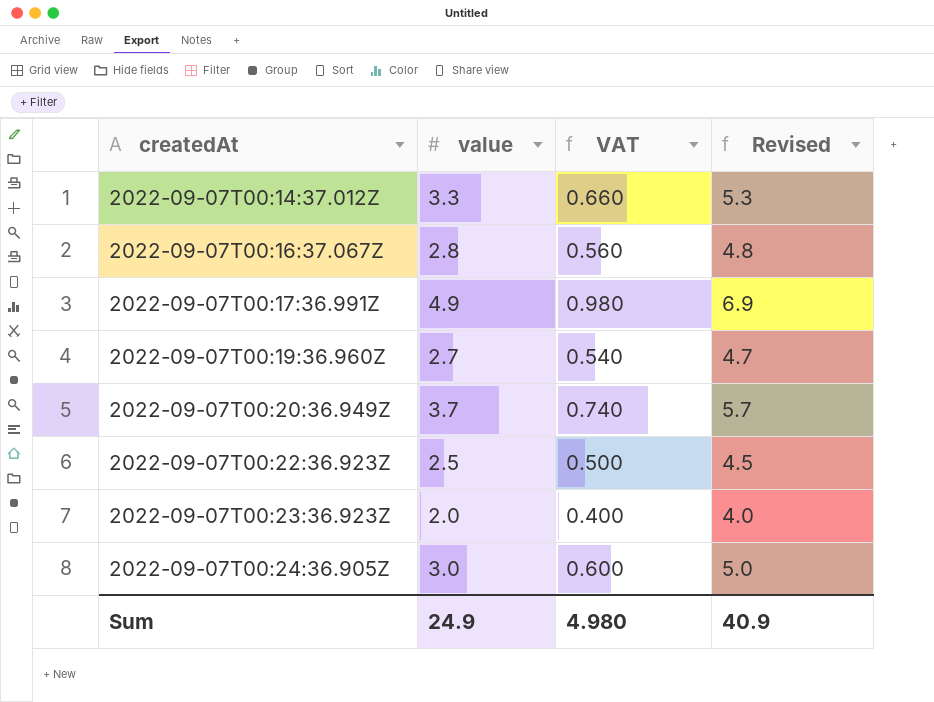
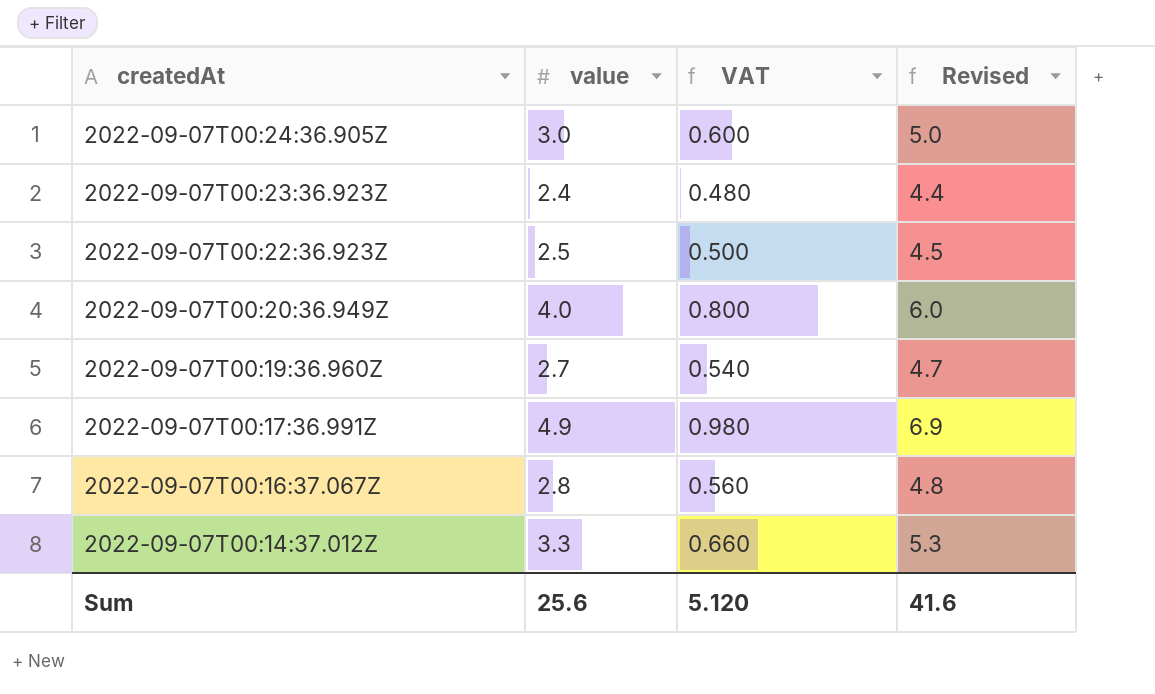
row order: createdAt ascending -> createdAt descending
2022-09-07T00:23:36.923Z | value: 2.0 -> 2.4
2022-09-07T00:23:36.923Z | VAT: 0.400 -> 0.480
2022-09-07T00:23:36.923Z | Revised: 4.0 -> 4.4
2022-09-07T00:20:36.949Z | value: 3.7 -> 4.0
2022-09-07T00:20:36.949Z | VAT: 0.740 -> 0.800
2022-09-07T00:20:36.949Z | Revised: 5.7 -> 6.0
Sum | value: 24.9 -> 25.6
Sum | VAT: 4.980 -> 5.120
Sum | Revised: 40.9 -> 41.6

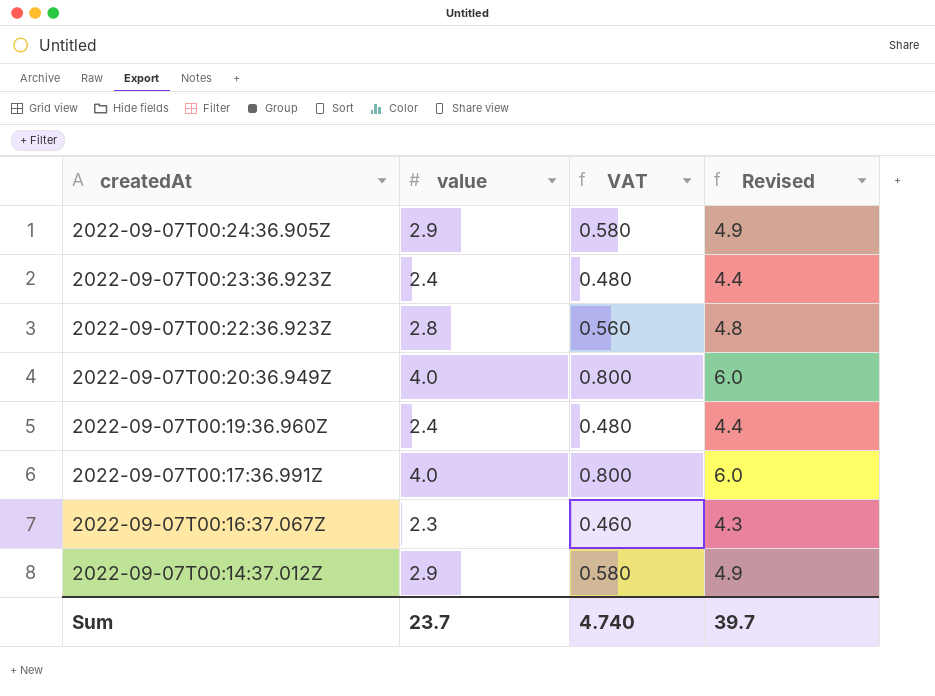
2022-09-07T00:24:36.905Z | value: 3.0 -> 2.9
2022-09-07T00:24:36.905Z | VAT: 0.600 -> 0.580
2022-09-07T00:24:36.905Z | Revised: 5.0 -> 4.9
2022-09-07T00:22:36.923Z | value: 2.5 -> 2.8
2022-09-07T00:22:36.923Z | VAT: 0.500 -> 0.560
2022-09-07T00:22:36.923Z | Revised: 4.5 -> 4.8
2022-09-07T00:19:36.960Z | value: 2.7 -> 2.4
2022-09-07T00:19:36.960Z | VAT: 0.540 -> 0.480
2022-09-07T00:19:36.960Z | Revised: 4.7 -> 4.4
2022-09-07T00:17:36.991Z | value: 4.9 -> 4.0
2022-09-07T00:17:36.991Z | VAT: 0.980 -> 0.800
2022-09-07T00:17:36.991Z | Revised: 6.9 -> 6.0
2022-09-07T00:16:37.067Z | value: 2.8 -> 2.3
2022-09-07T00:16:37.067Z | VAT: 0.560 -> 0.460
2022-09-07T00:16:37.067Z | Revised: 4.8 -> 4.3
2022-09-07T00:14:37.012Z | value: 3.3 -> 2.9
2022-09-07T00:14:37.012Z | VAT: 0.660 -> 0.580
2022-09-07T00:14:37.012Z | Revised: 5.3 -> 4.9
Sum | value: 25.6 -> 23.7
Sum | VAT: 5.120 -> 4.740
Sum | Revised: 41.6 -> 39.7

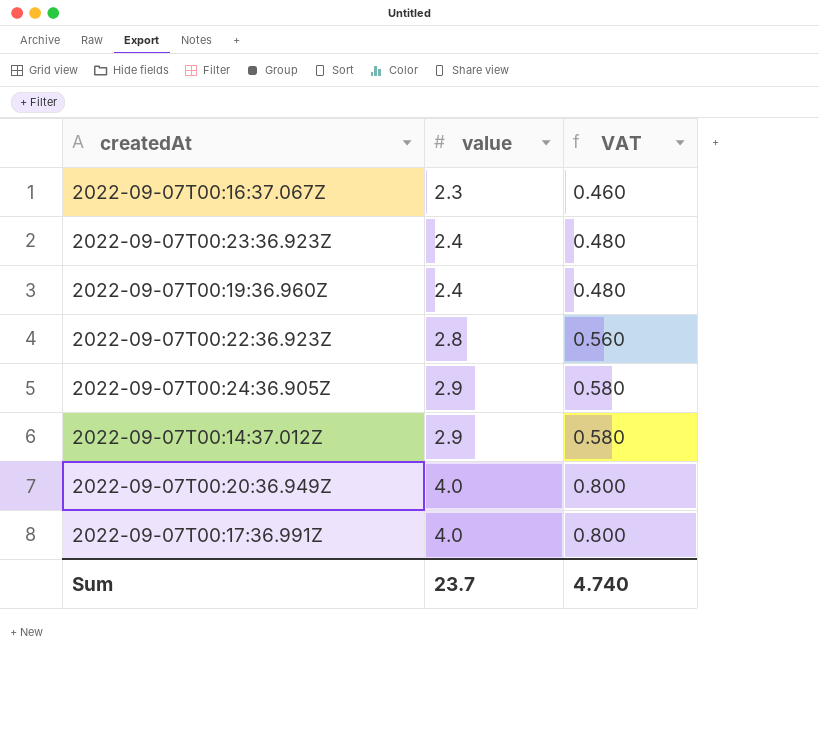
row order: createdAt descending -> value ascending
column Revised | formula: [value] + 2 -> none

